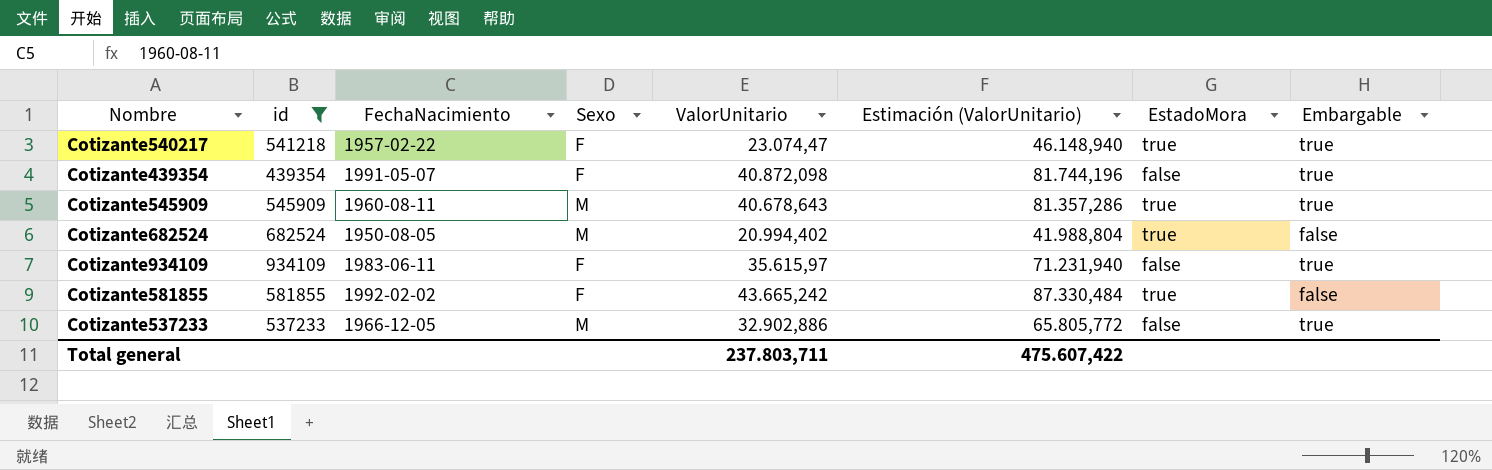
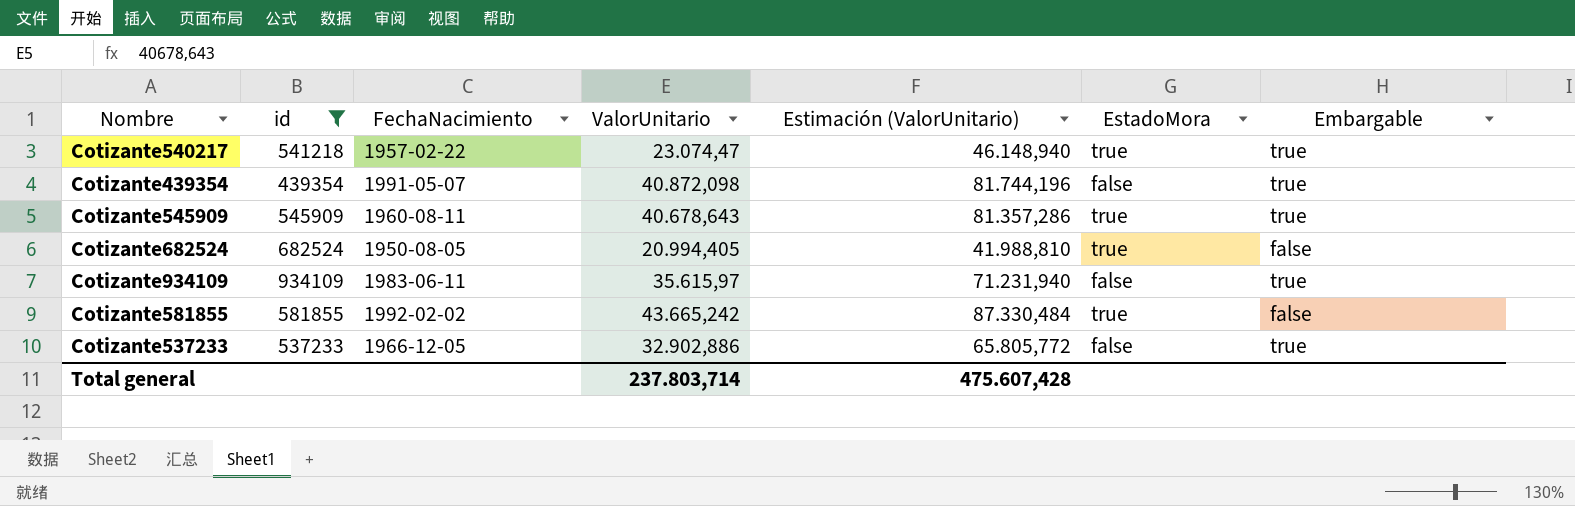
column Sexo | position: 4 -> none
Cotizante682524 | ValorUnitario: 20.994,402 -> 20.994,405
Cotizante682524 | Estimación (ValorUnitario): 41.988,804 -> 41.988,810
Total general | ValorUnitario: 237.803,711 -> 237.803,714
Total general | Estimación (ValorUnitario): 475.607,422 -> 475.607,428

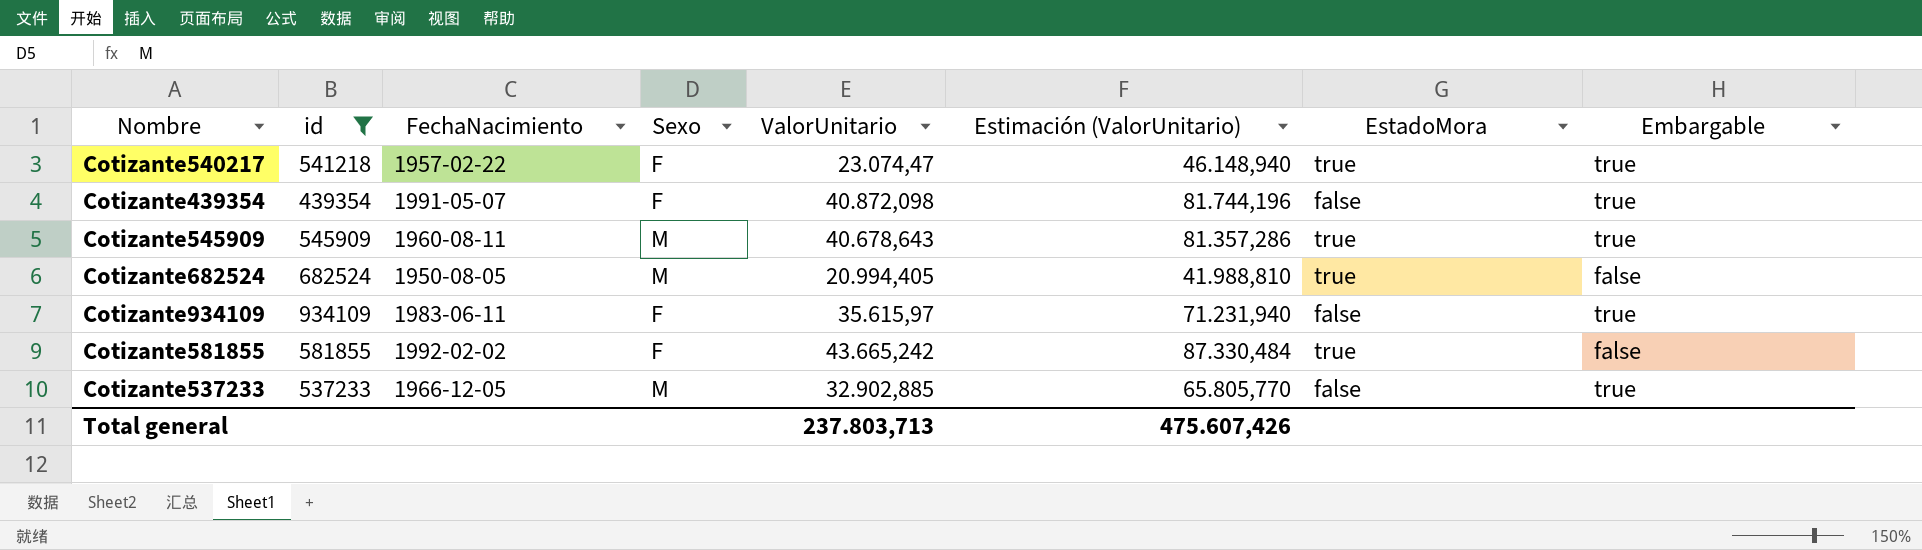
column Sexo | position: none -> 4
Cotizante537233 | ValorUnitario: 32.902,886 -> 32.902,885
Cotizante537233 | Estimación (ValorUnitario): 65.805,772 -> 65.805,770
Total general | ValorUnitario: 237.803,714 -> 237.803,713
Total general | Estimación (ValorUnitario): 475.607,428 -> 475.607,426

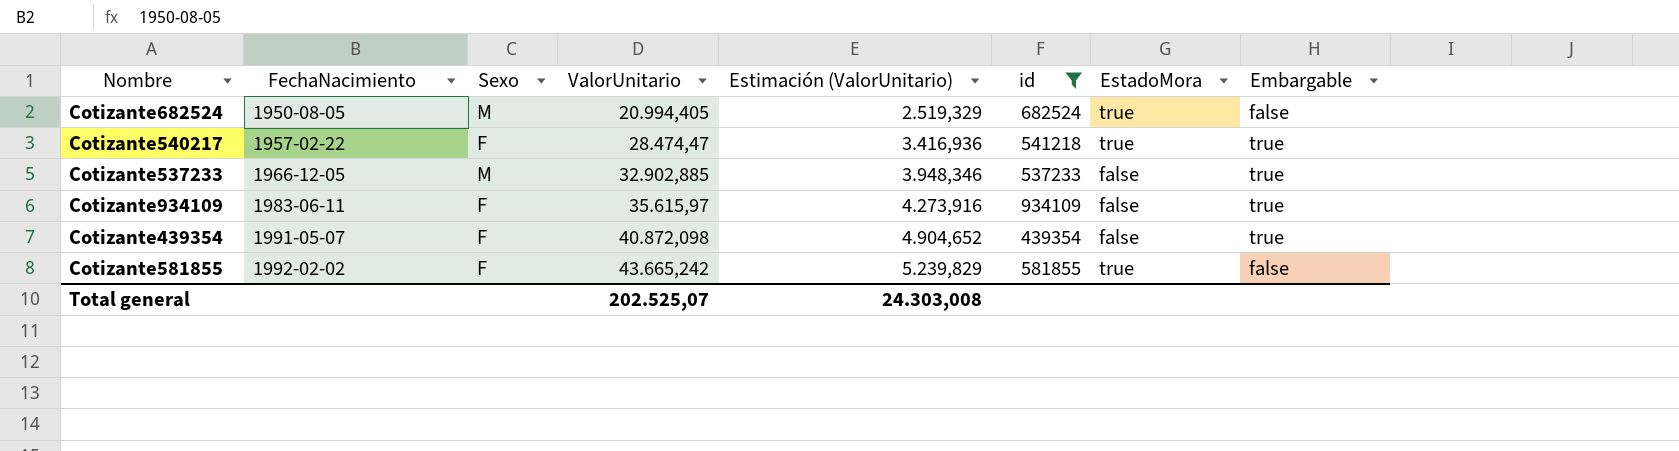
row order: none -> FechaNacimiento ascending
column Estimación (ValorUnitario) | formula: [ValorUnitario] * 2 -> [ValorUnitario] * 0,12
column id | position: 2 -> 6
row Cotizante545909: 545909 | 1960-08-11 | M | 40.678,643 | 81.357,286 | true | true -> none
Cotizante540217 | ValorUnitario: 23.074,47 -> 28.474,47
Total general | ValorUnitario: 237.803,713 -> 202.525,07
Total general | Estimación (ValorUnitario): 475.607,426 -> 24.303,008

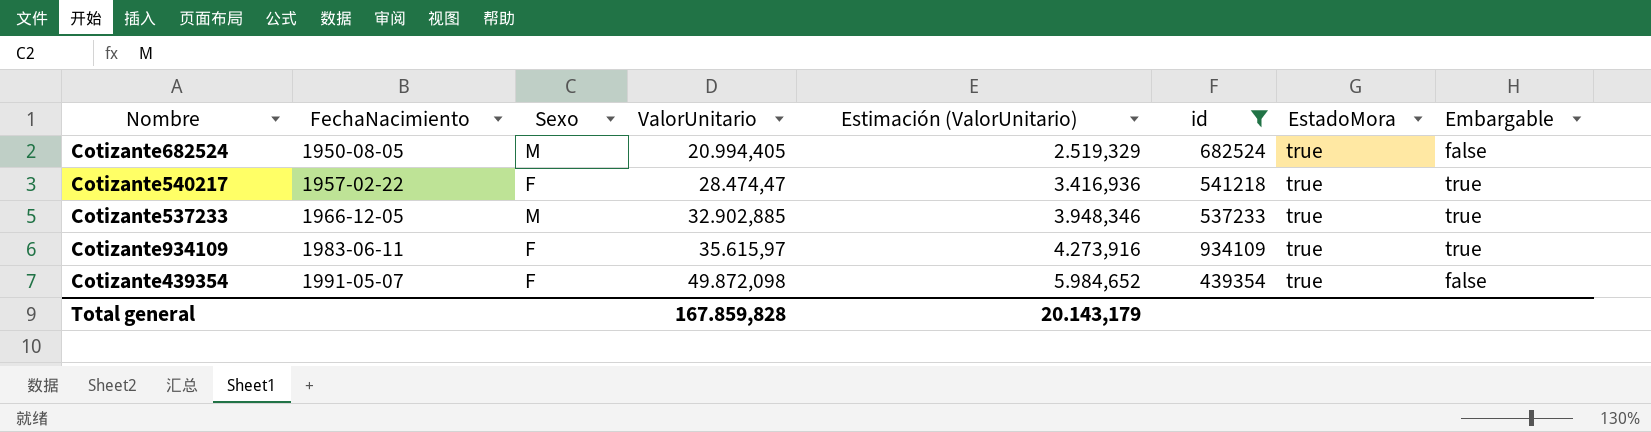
row Cotizante581855: 1992-02-02 | F | 43.665,242 | 5.239,829 | 581855 | true | false -> none
Cotizante537233 | EstadoMora: false -> true
Cotizante934109 | EstadoMora: false -> true
Cotizante439354 | ValorUnitario: 40.872,098 -> 49.872,098
Cotizante439354 | Estimación (ValorUnitario): 4.904,652 -> 5.984,652
Cotizante439354 | EstadoMora: false -> true
Cotizante439354 | Embargable: true -> false
Total general | ValorUnitario: 202.525,07 -> 167.859,828
Total general | Estimación (ValorUnitario): 24.303,008 -> 20.143,179

